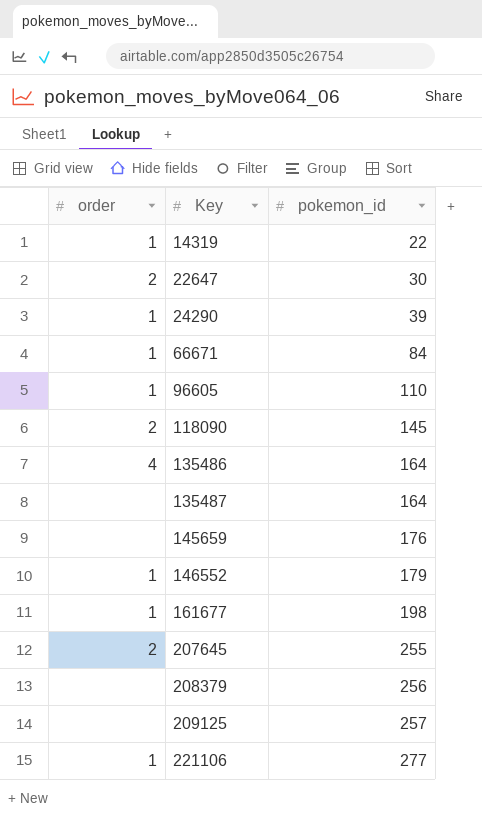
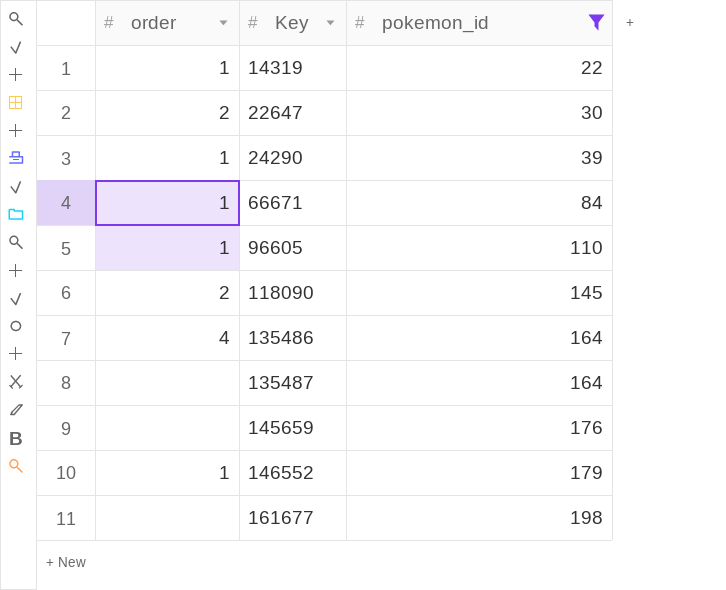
filter: none -> pokemon_id <= 198
161677 | order: 1 -> none

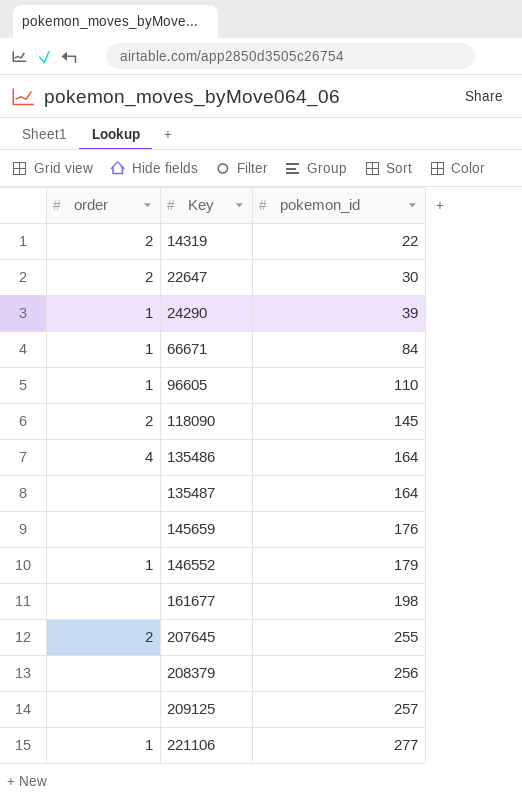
filter: pokemon_id <= 198 -> none
14319 | order: 1 -> 2

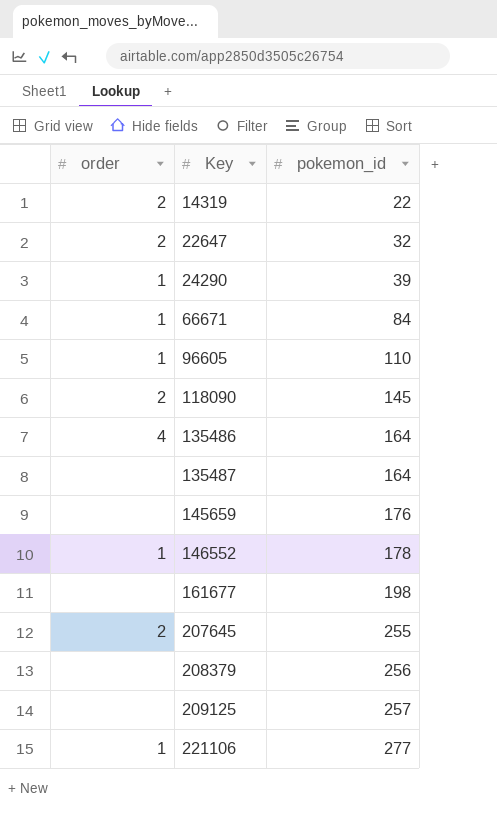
22647 | pokemon_id: 30 -> 32
146552 | pokemon_id: 179 -> 178

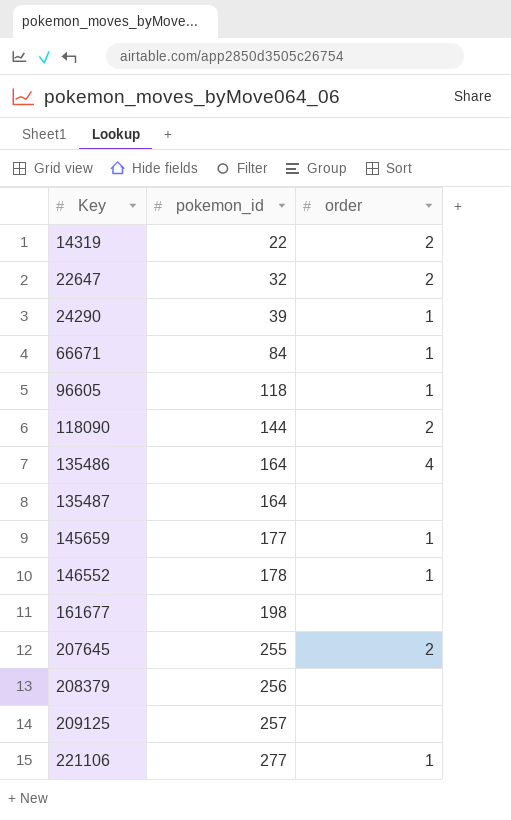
column order | position: 1 -> 3
96605 | pokemon_id: 110 -> 118
118090 | pokemon_id: 145 -> 144
145659 | pokemon_id: 176 -> 177
145659 | order: none -> 1

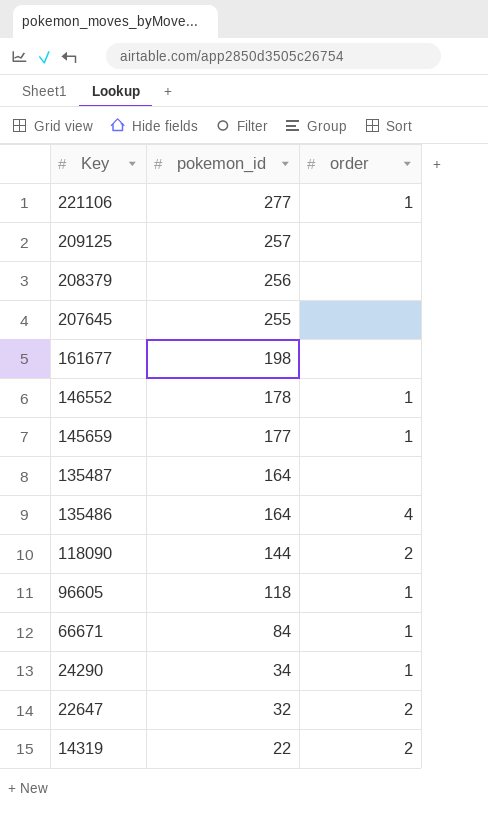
row order: Key ascending -> Key descending
207645 | order: 2 -> none
24290 | pokemon_id: 39 -> 34

